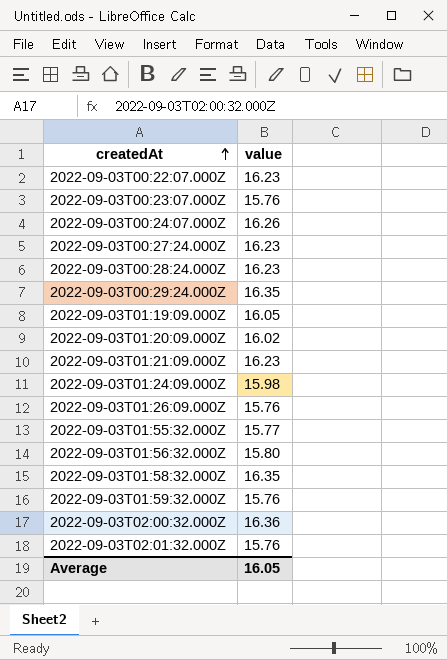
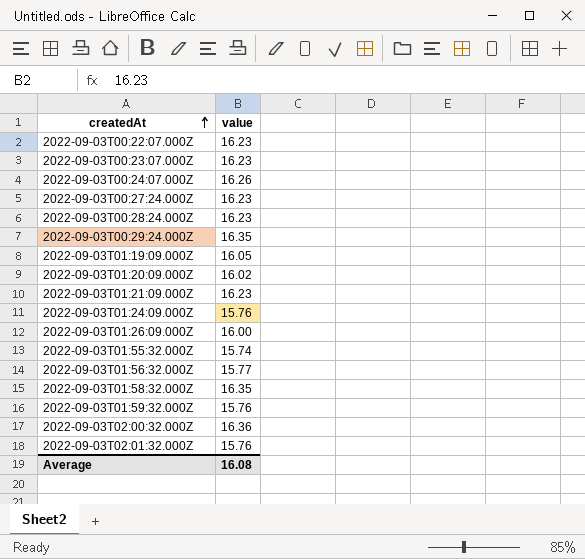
2022-09-03T00:23:07.000Z | value: 15.76 -> 16.23
2022-09-03T01:24:09.000Z | value: 15.98 -> 15.76
2022-09-03T01:26:09.000Z | value: 15.76 -> 16.00
2022-09-03T01:55:32.000Z | value: 15.77 -> 15.74
2022-09-03T01:56:32.000Z | value: 15.80 -> 15.77
Average | value: 16.05 -> 16.08

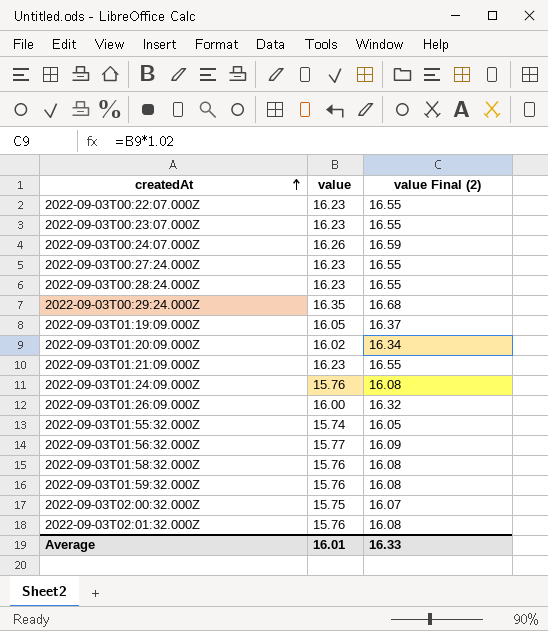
column value Final (2) | formula: none -> [value] * 1.02
2022-09-03T01:58:32.000Z | value: 16.35 -> 15.76
2022-09-03T02:00:32.000Z | value: 16.36 -> 15.75
Average | value: 16.08 -> 16.01

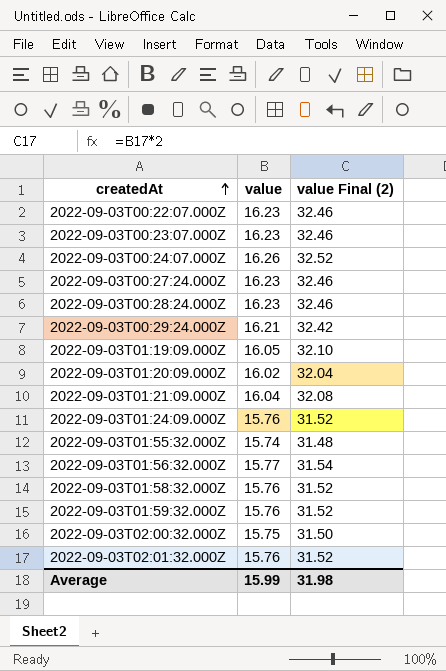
column value Final (2) | formula: [value] * 1.02 -> [value] * 2
row 2022-09-03T01:26:09.000Z: 16.00 | 16.32 -> none
2022-09-03T00:29:24.000Z | value: 16.35 -> 16.21
2022-09-03T01:21:09.000Z | value: 16.23 -> 16.04
Average | value: 16.01 -> 15.99
Average | value Final (2): 16.33 -> 31.98

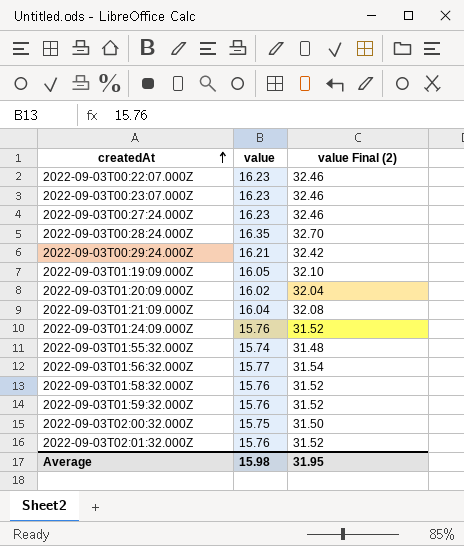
row 2022-09-03T00:24:07.000Z: 16.26 | 32.52 -> none
2022-09-03T00:28:24.000Z | value: 16.23 -> 16.35
2022-09-03T00:28:24.000Z | value Final (2): 32.46 -> 32.70
Average | value: 15.99 -> 15.98
Average | value Final (2): 31.98 -> 31.95

